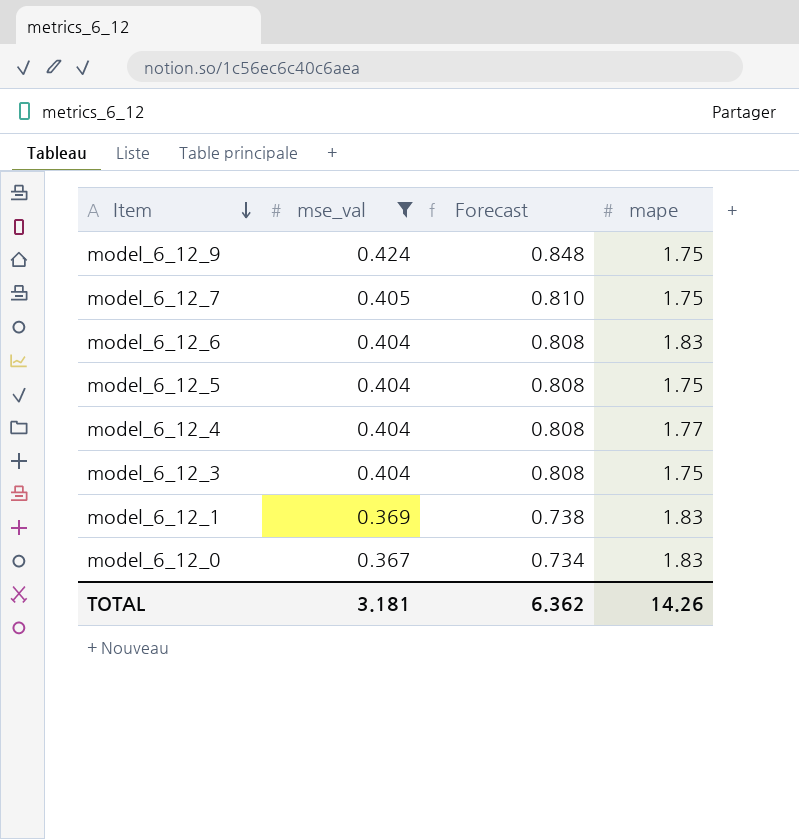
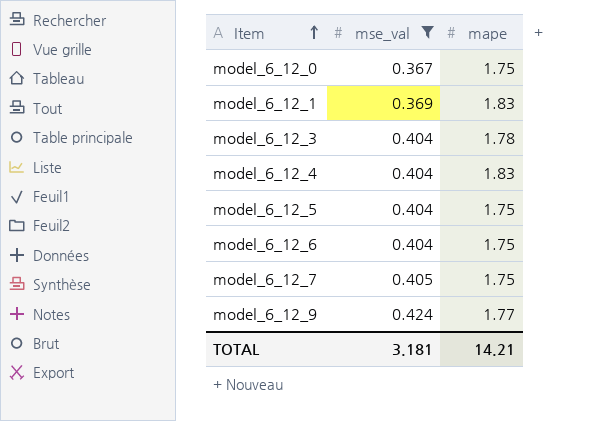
row order: Item descending -> Item ascending
column Forecast | formula: [mse_val] * 2 -> none
model_6_12_0 | mape: 1.83 -> 1.75
model_6_12_3 | mape: 1.75 -> 1.78
model_6_12_4 | mape: 1.77 -> 1.83
model_6_12_6 | mape: 1.83 -> 1.75
model_6_12_9 | mape: 1.75 -> 1.77
TOTAL | mape: 14.26 -> 14.21

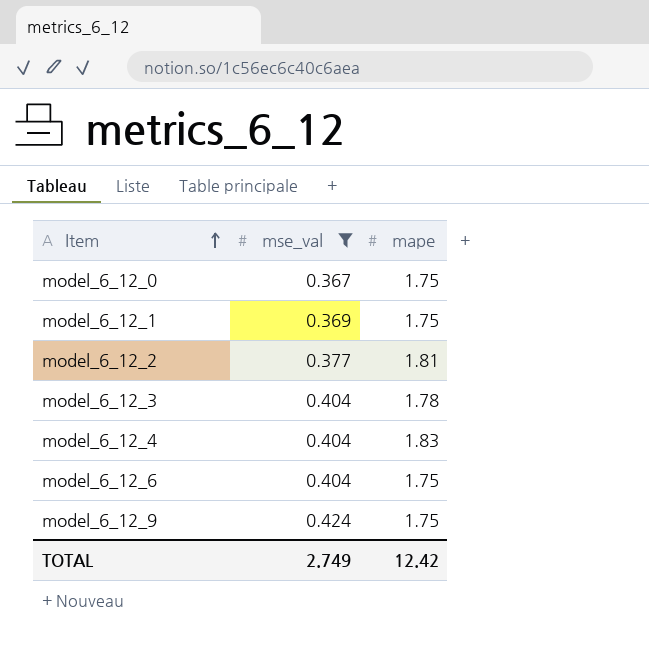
row model_6_12_5: 0.404 | 1.75 -> none
row model_6_12_7: 0.405 | 1.75 -> none
model_6_12_1 | mape: 1.83 -> 1.75
row model_6_12_2: none -> 0.377 | 1.81
model_6_12_9 | mape: 1.77 -> 1.75
TOTAL | mse_val: 3.181 -> 2.749
TOTAL | mape: 14.21 -> 12.42

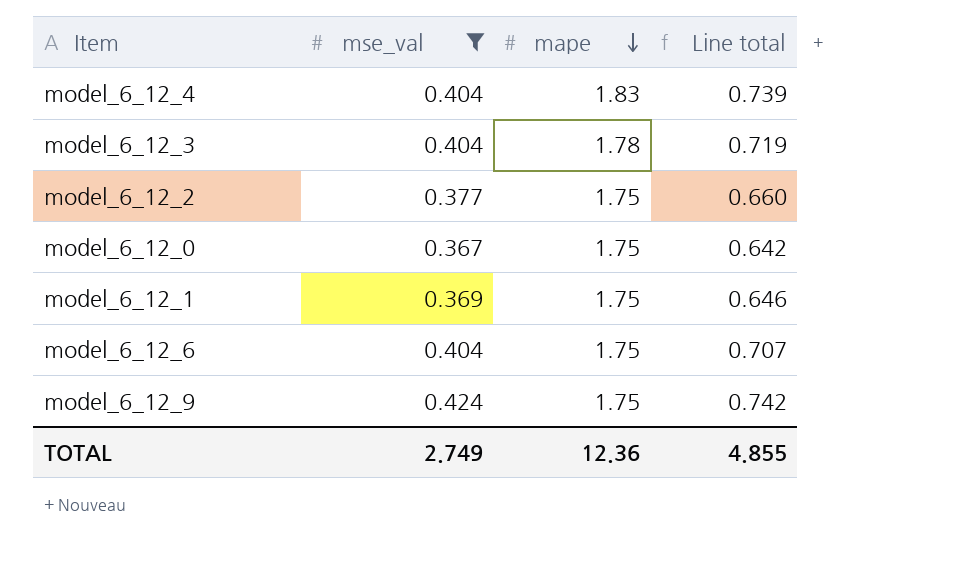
row order: Item ascending -> mape descending
column Line total | formula: none -> [mse_val] * [mape]
model_6_12_2 | mape: 1.81 -> 1.75
TOTAL | mape: 12.42 -> 12.36

